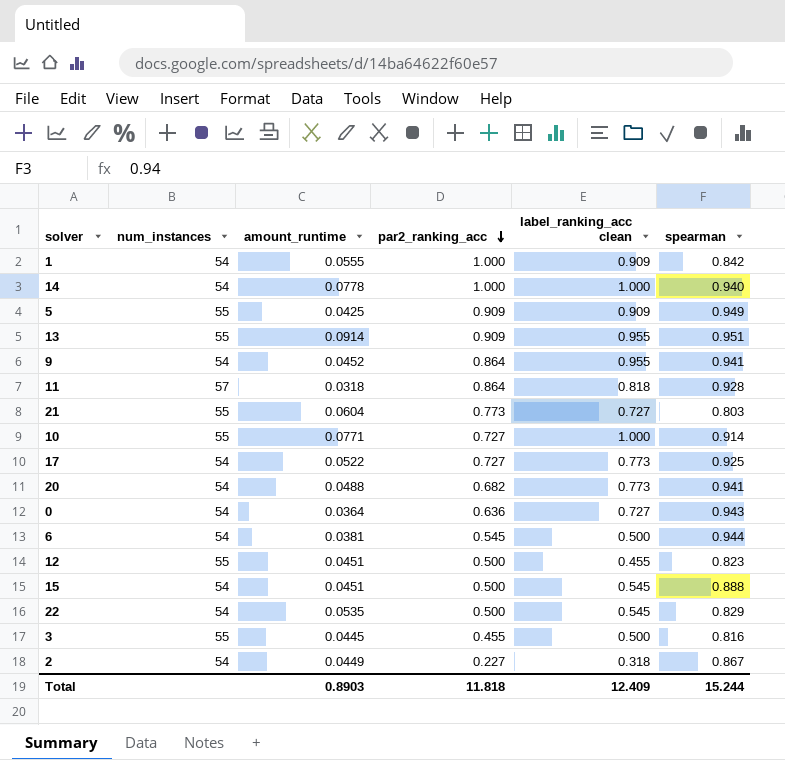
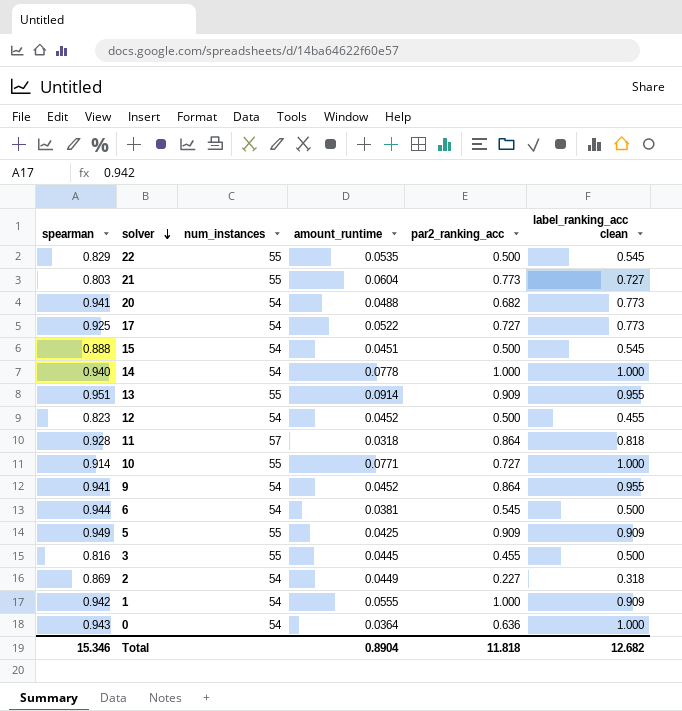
row order: par2_ranking_acc descending -> solver descending
column spearman | position: 6 -> 1
22 | num_instances: 54 -> 55
12 | num_instances: 55 -> 54
12 | amount_runtime: 0.0451 -> 0.0452
2 | spearman: 0.867 -> 0.869
1 | spearman: 0.842 -> 0.942
0 | label_ranking_acc clean: 0.727 -> 1.000
Total | spearman: 15.244 -> 15.346
Total | amount_runtime: 0.8903 -> 0.8904
Total | label_ranking_acc clean: 12.409 -> 12.682

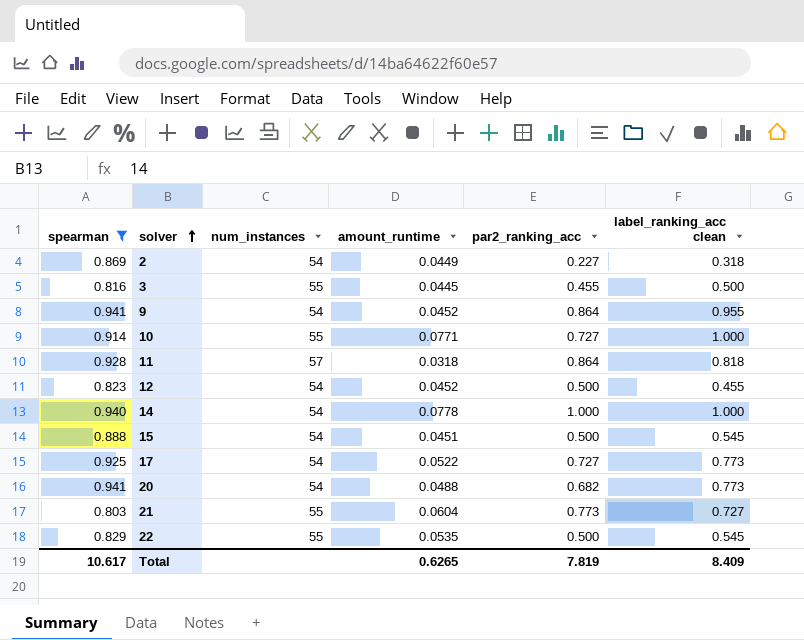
filter: none -> spearman <= 0.941
row order: solver descending -> solver ascending
Total | spearman: 15.346 -> 10.617
Total | amount_runtime: 0.8904 -> 0.6265
Total | par2_ranking_acc: 11.818 -> 7.819
Total | label_ranking_acc clean: 12.682 -> 8.409

